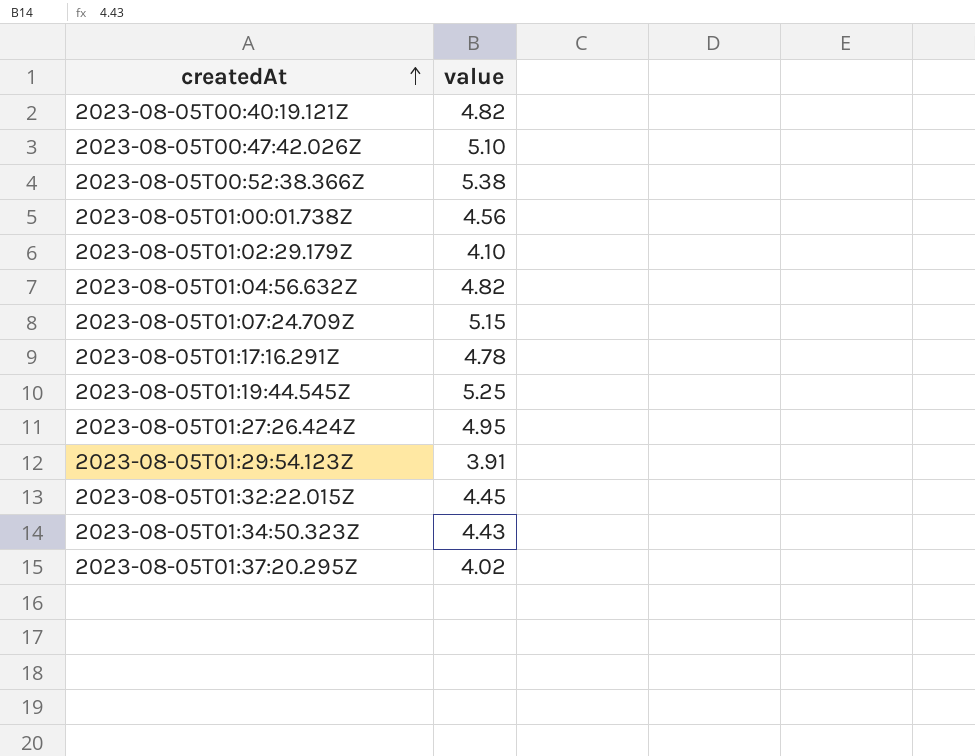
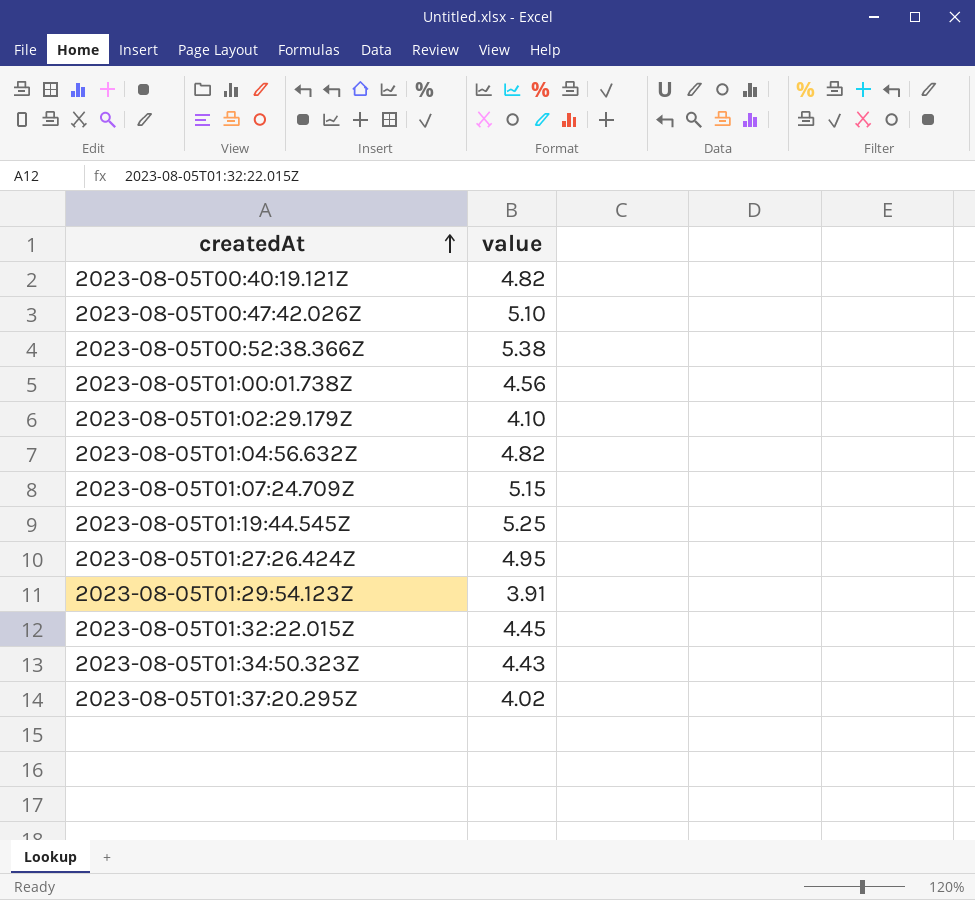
row 2023-08-05T01:17:16.291Z: 4.78 -> none

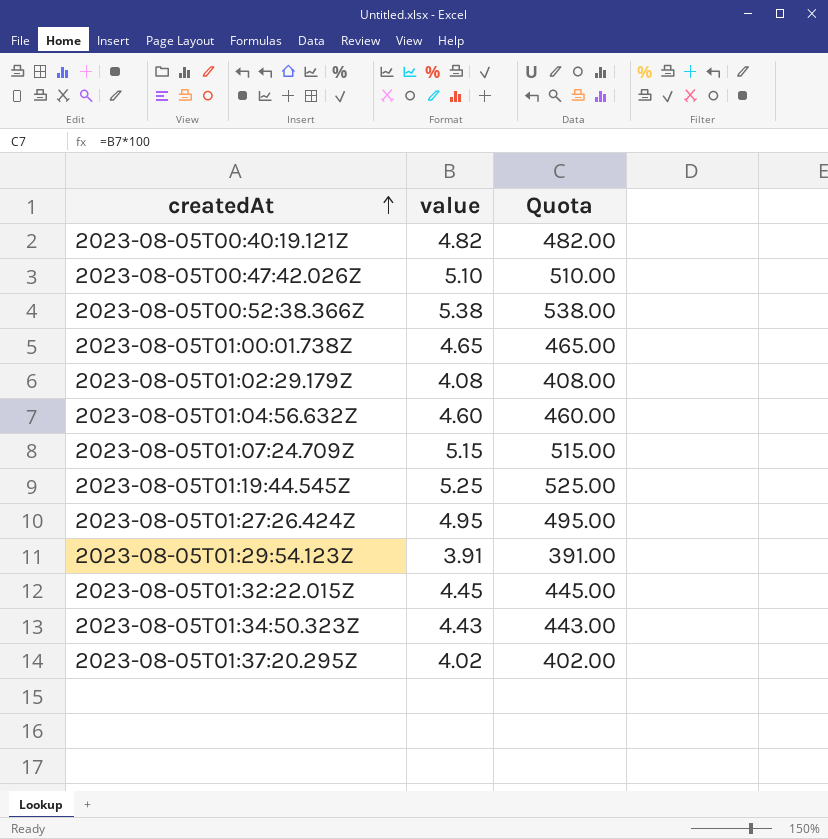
column Quota | formula: none -> [value] * 100
2023-08-05T01:00:01.738Z | value: 4.56 -> 4.65
2023-08-05T01:02:29.179Z | value: 4.10 -> 4.08
2023-08-05T01:04:56.632Z | value: 4.82 -> 4.60

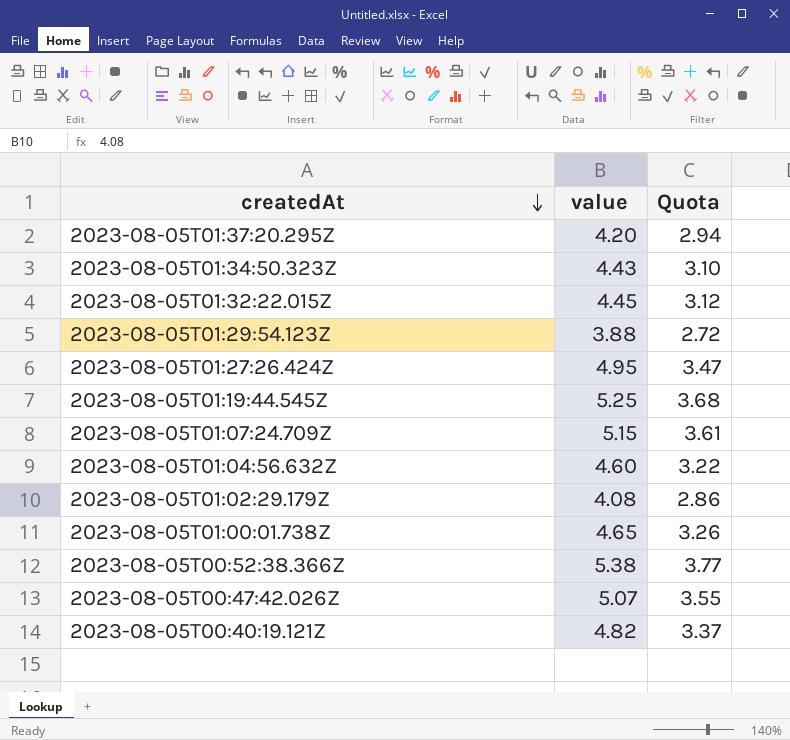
row order: createdAt ascending -> createdAt descending
column Quota | formula: [value] * 100 -> [value] * 0.7
2023-08-05T01:37:20.295Z | value: 4.02 -> 4.20
2023-08-05T01:29:54.123Z | value: 3.91 -> 3.88
2023-08-05T00:47:42.026Z | value: 5.10 -> 5.07

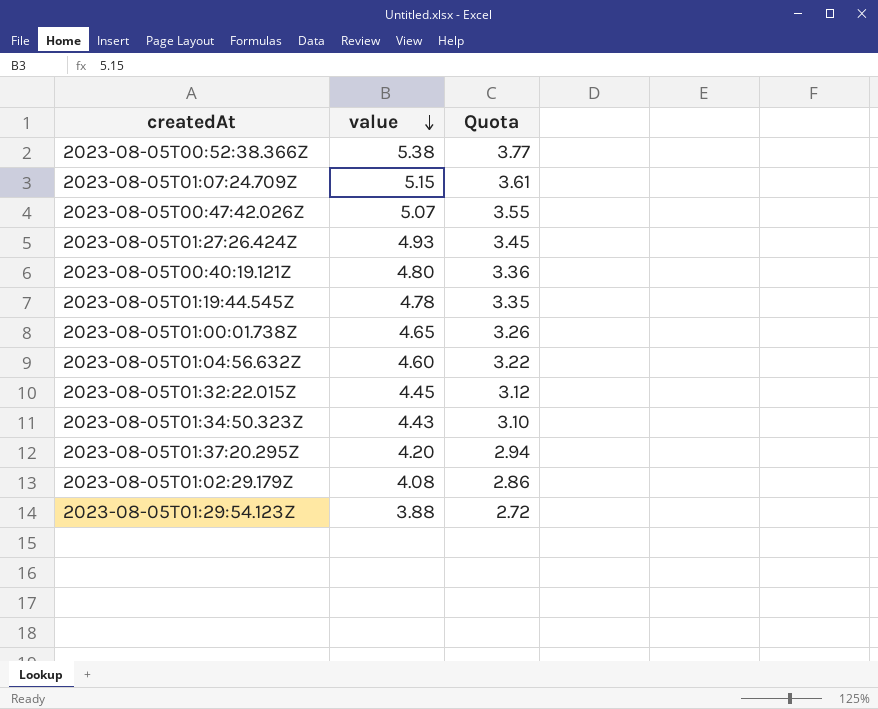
row order: createdAt descending -> value descending
2023-08-05T01:27:26.424Z | value: 4.95 -> 4.93
2023-08-05T01:27:26.424Z | Quota: 3.47 -> 3.45
2023-08-05T00:40:19.121Z | value: 4.82 -> 4.80
2023-08-05T00:40:19.121Z | Quota: 3.37 -> 3.36
2023-08-05T01:19:44.545Z | value: 5.25 -> 4.78
2023-08-05T01:19:44.545Z | Quota: 3.68 -> 3.35

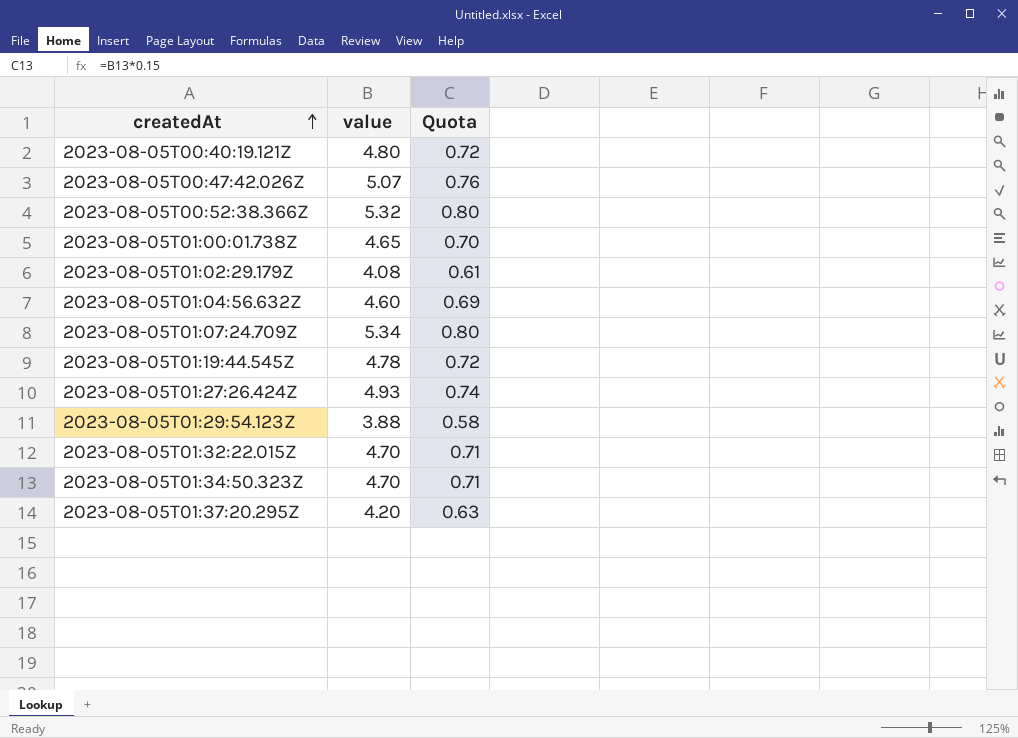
row order: value descending -> createdAt ascending
column Quota | formula: [value] * 0.7 -> [value] * 0.15
2023-08-05T00:52:38.366Z | value: 5.38 -> 5.32
2023-08-05T01:07:24.709Z | value: 5.15 -> 5.34
2023-08-05T01:32:22.015Z | value: 4.45 -> 4.70
2023-08-05T01:34:50.323Z | value: 4.43 -> 4.70

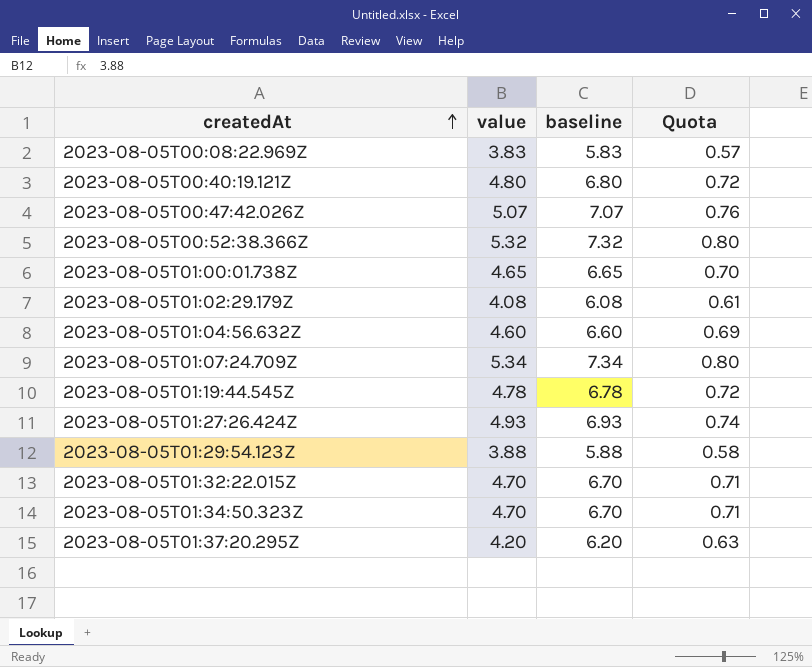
column baseline | formula: none -> [value] + 2
row 2023-08-05T00:08:22.969Z: none -> 3.83 | 5.83 | 0.57

